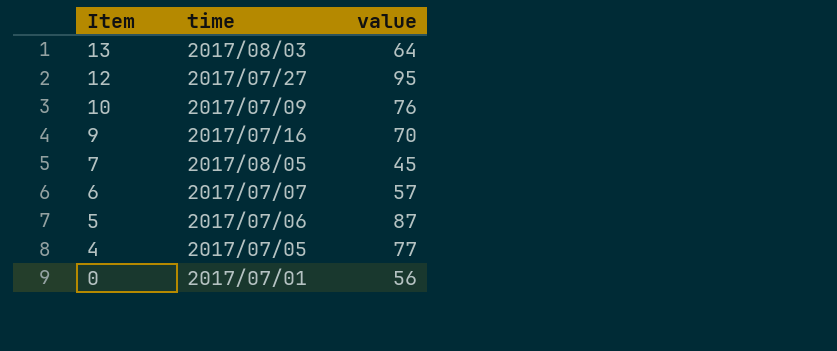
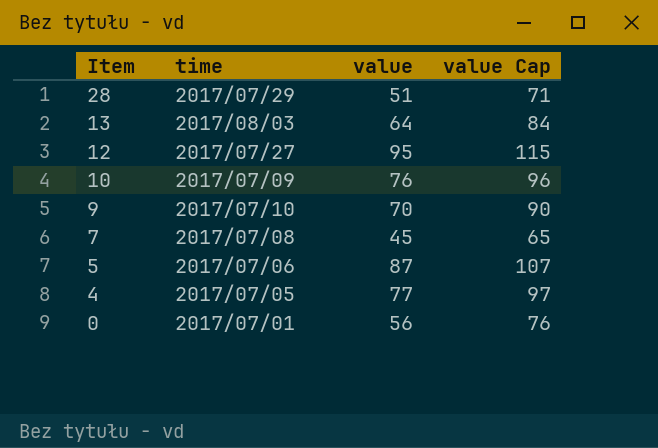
column value Cap | formula: none -> [value] + 20
row 6: 2017/07/07 | 57 -> none
row 28: none -> 2017/07/29 | 51 | 71
9 | time: 2017/07/16 -> 2017/07/10
7 | time: 2017/08/05 -> 2017/07/08

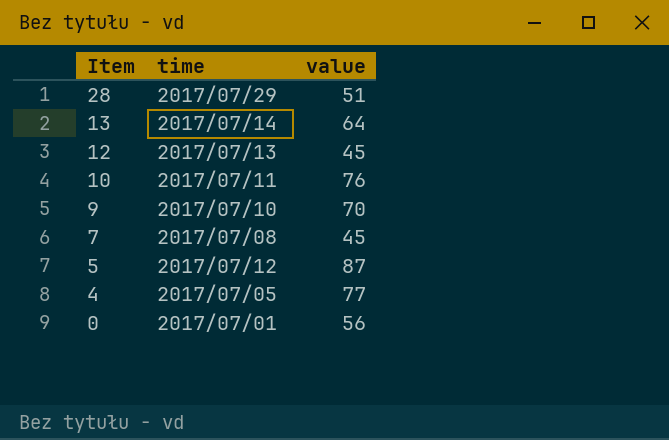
column value Cap | formula: [value] + 20 -> none
13 | time: 2017/08/03 -> 2017/07/14
12 | time: 2017/07/27 -> 2017/07/13
12 | value: 95 -> 45
10 | time: 2017/07/09 -> 2017/07/11
5 | time: 2017/07/06 -> 2017/07/12

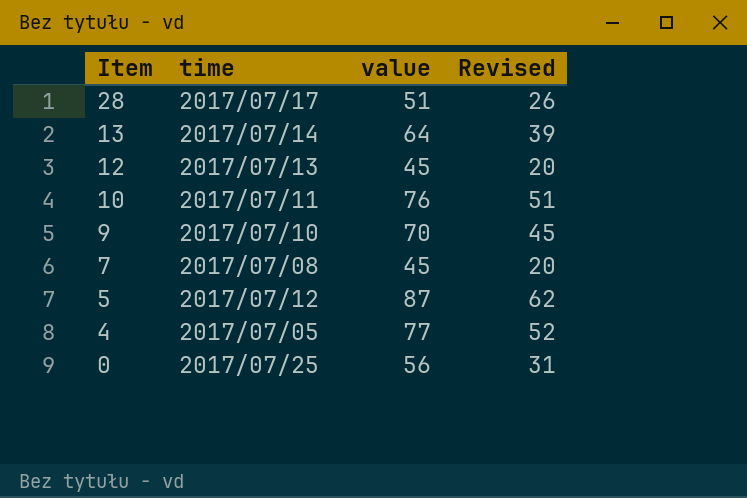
column Revised | formula: none -> [value] - 25
28 | time: 2017/07/29 -> 2017/07/17
0 | time: 2017/07/01 -> 2017/07/25

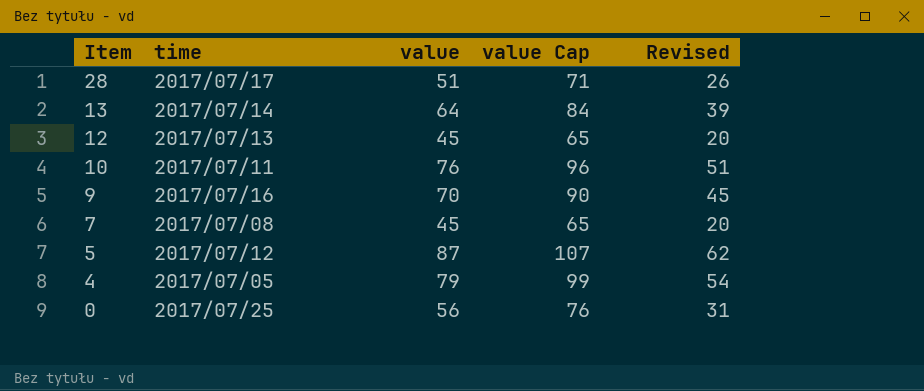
column value Cap | formula: none -> [value] + 20
9 | time: 2017/07/10 -> 2017/07/16
4 | value: 77 -> 79
4 | Revised: 52 -> 54

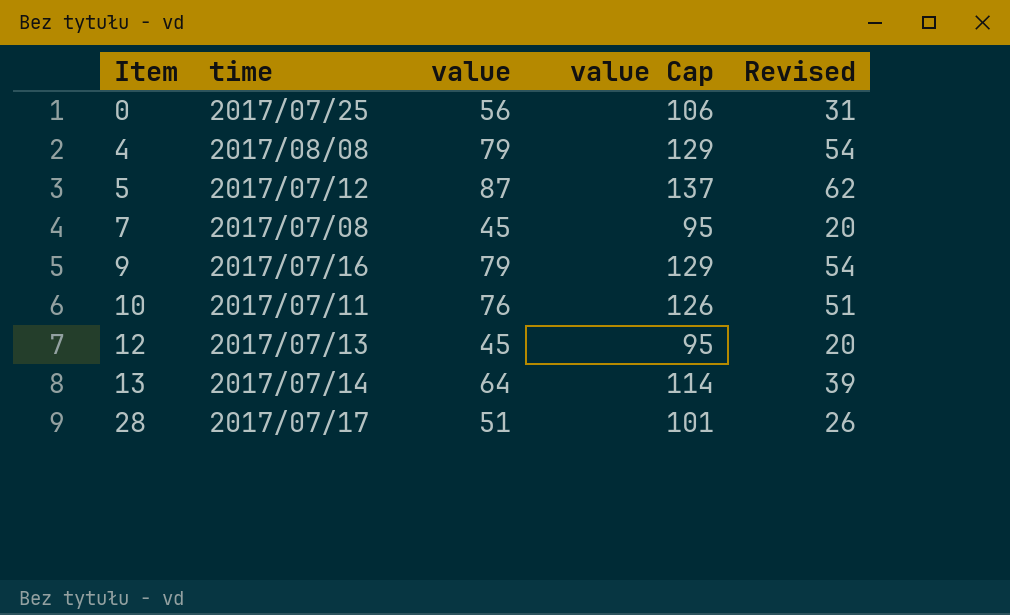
row order: Item descending -> Item ascending
column value Cap | formula: [value] + 20 -> [value] + 50
4 | time: 2017/07/05 -> 2017/08/08
9 | value: 70 -> 79
9 | Revised: 45 -> 54

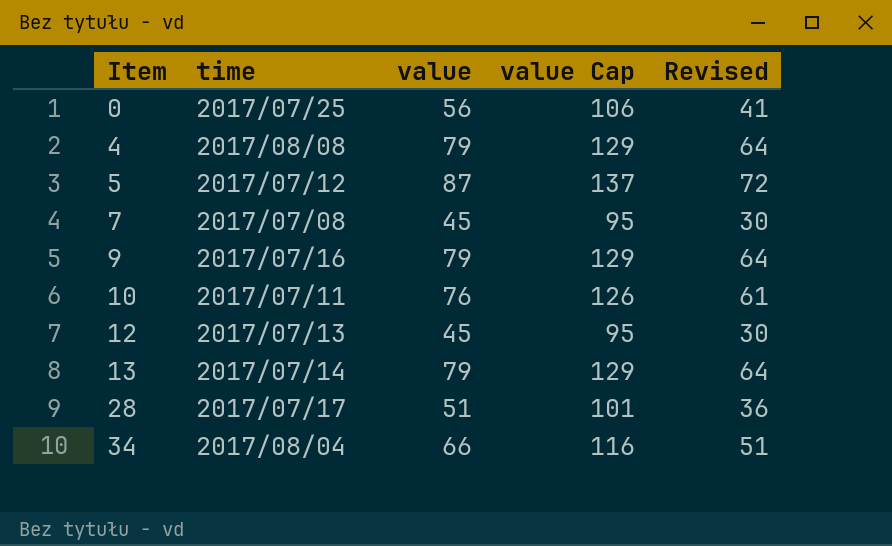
column Revised | formula: [value] - 25 -> [value] - 15
13 | value: 64 -> 79
13 | value Cap: 114 -> 129
row 34: none -> 2017/08/04 | 66 | 116 | 51

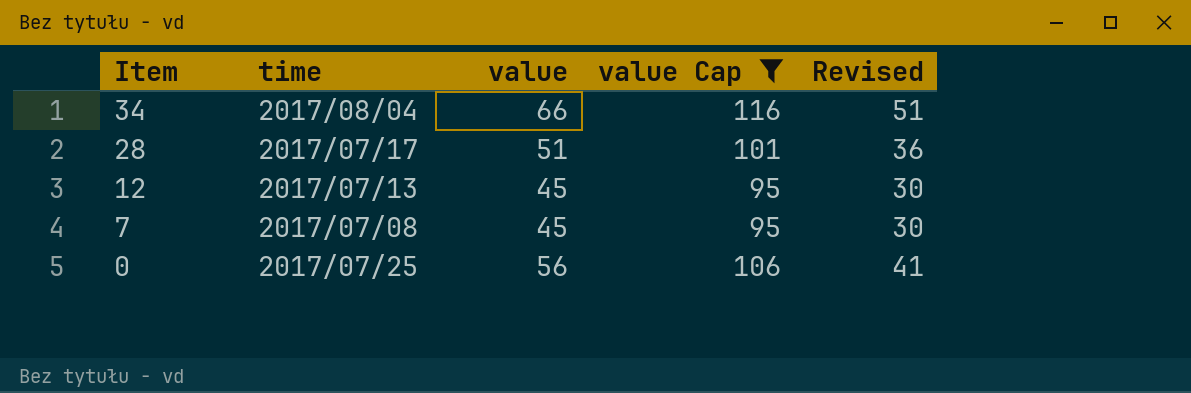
filter: none -> value Cap <= 116
row order: Item ascending -> Item descending

